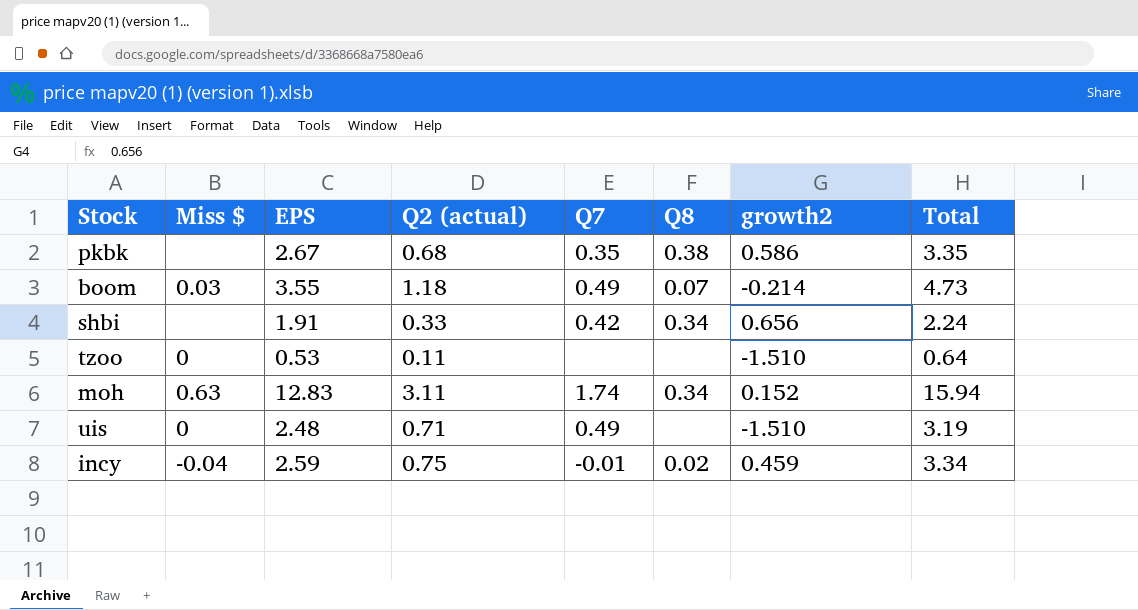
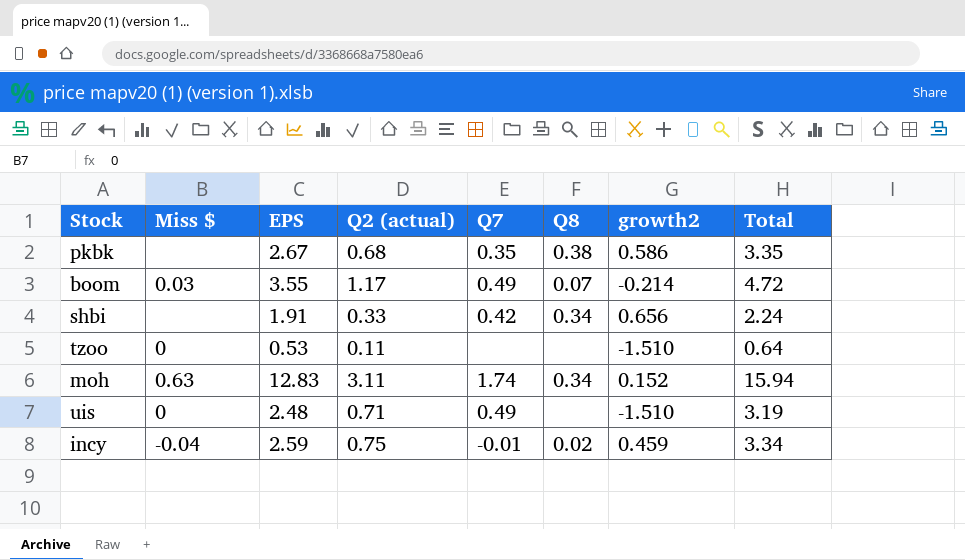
boom | Q2 (actual): 1.18 -> 1.17
boom | Total: 4.73 -> 4.72

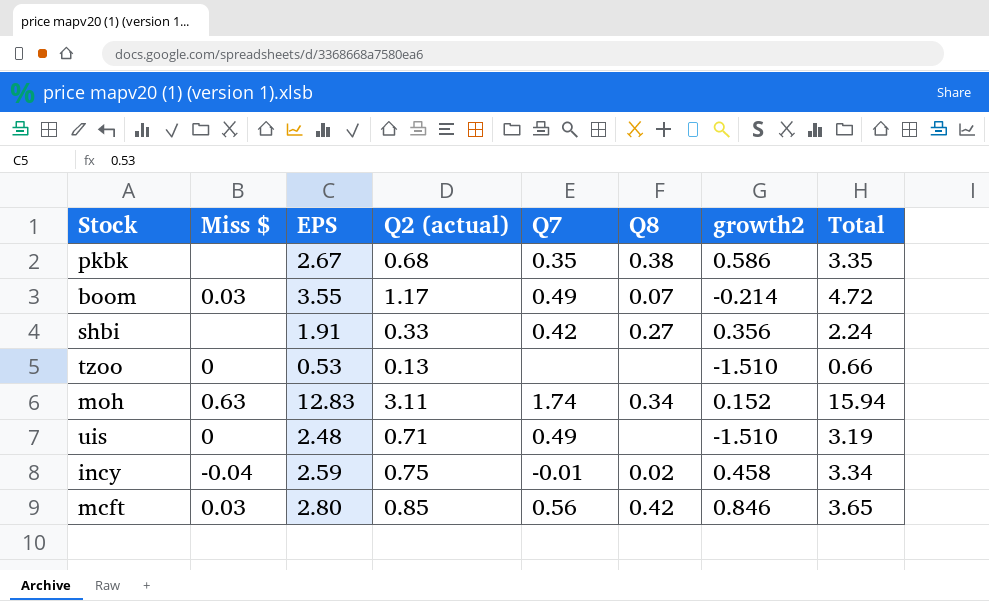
shbi | Q8: 0.34 -> 0.27
shbi | growth2: 0.656 -> 0.356
tzoo | Q2 (actual): 0.11 -> 0.13
tzoo | Total: 0.64 -> 0.66
incy | growth2: 0.459 -> 0.458
row mcft: none -> 0.03 | 2.80 | 0.85 | 0.56 | 0.42 | 0.846 | 3.65

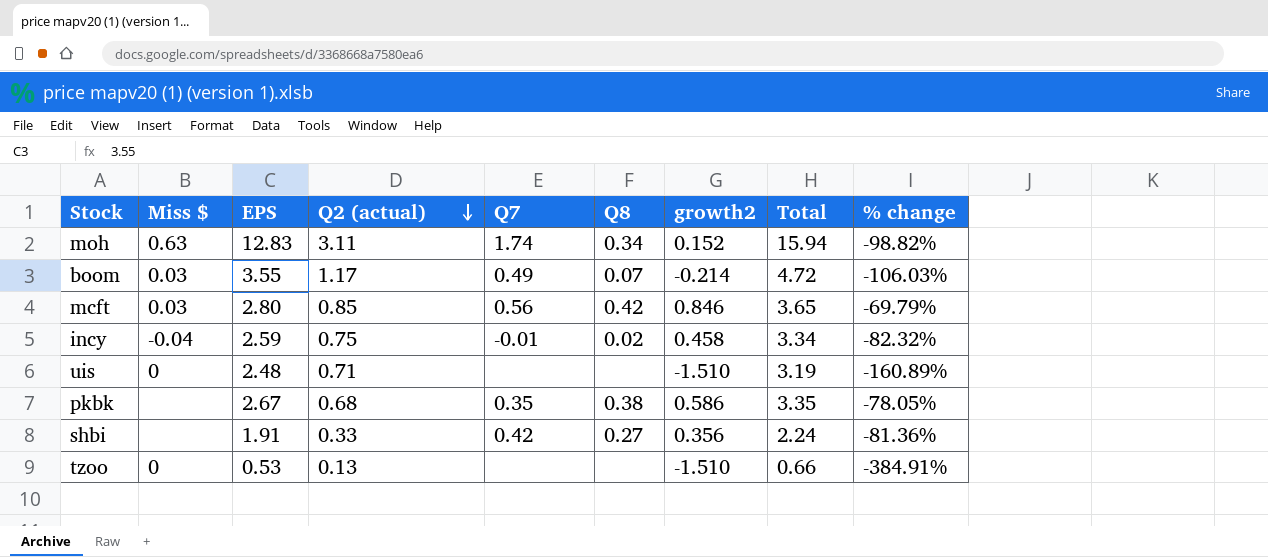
row order: none -> Q2 (actual) descending
column % change | formula: none -> ([growth2] - [EPS]) / [EPS]
uis | Q7: 0.49 -> none

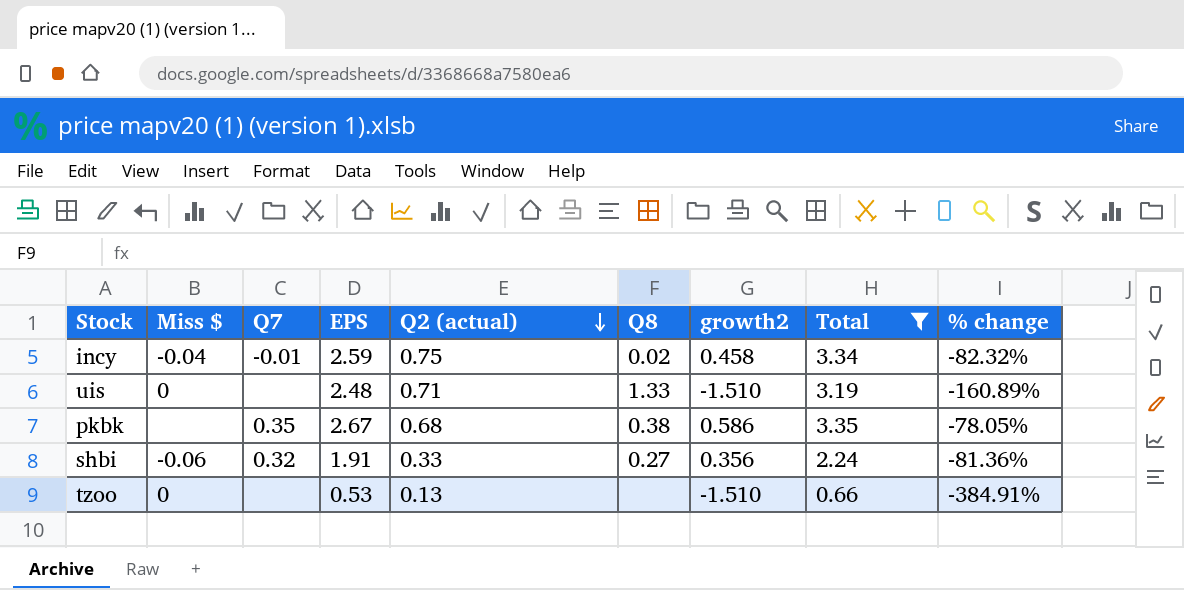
filter: none -> Total <= 3.35
column Q7 | position: 5 -> 3
uis | Q8: none -> 1.33
shbi | Miss $: none -> -0.06
shbi | Q7: 0.42 -> 0.32

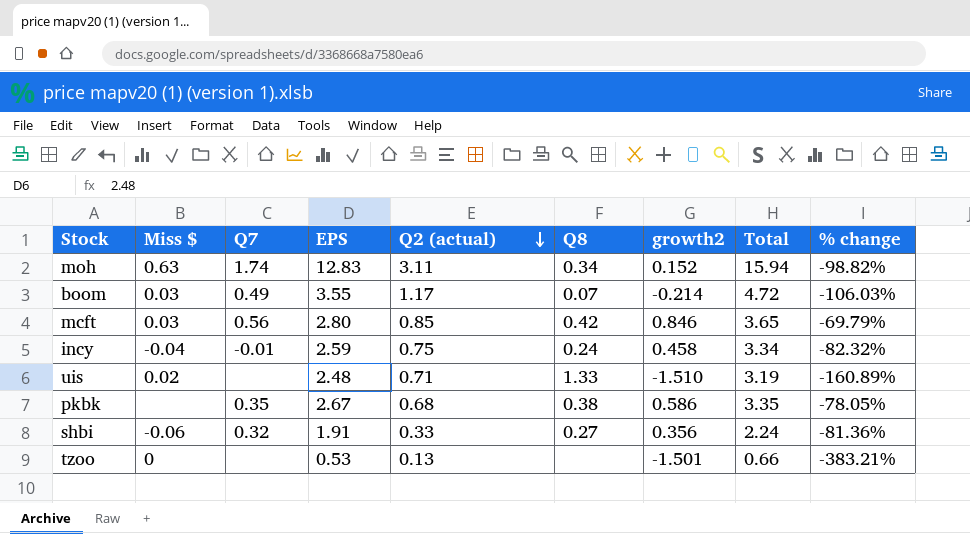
filter: Total <= 3.35 -> none
incy | Q8: 0.02 -> 0.24
uis | Miss $: 0 -> 0.02
tzoo | growth2: -1.510 -> -1.501
tzoo | % change: -384.91% -> -383.21%

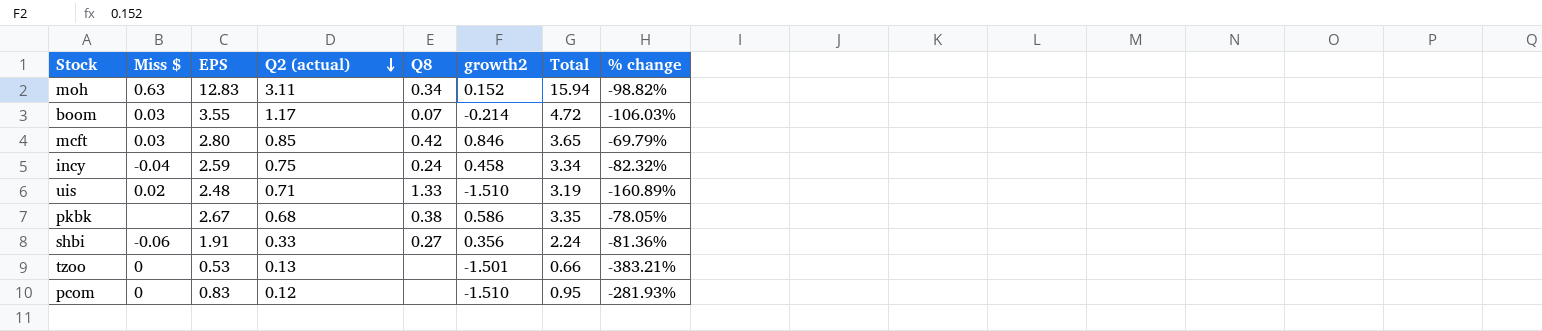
column Q7 | position: 3 -> none
row pcom: none -> 0 | 0.83 | 0.12 | none | -1.510 | 0.95 | -281.93%

